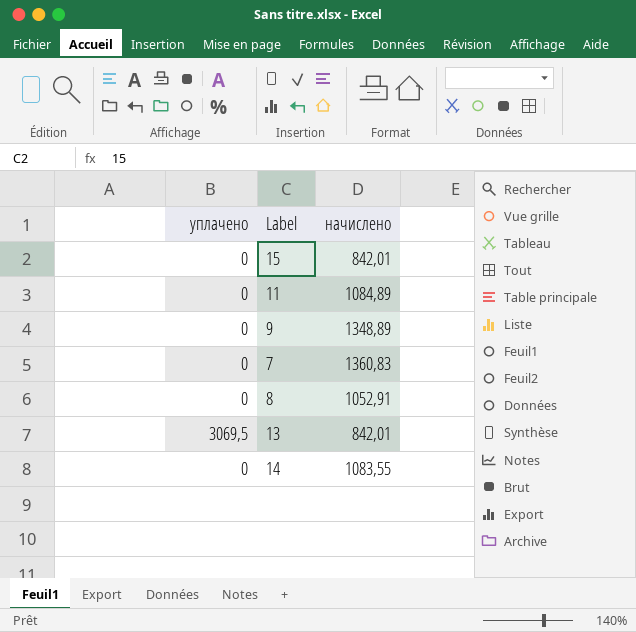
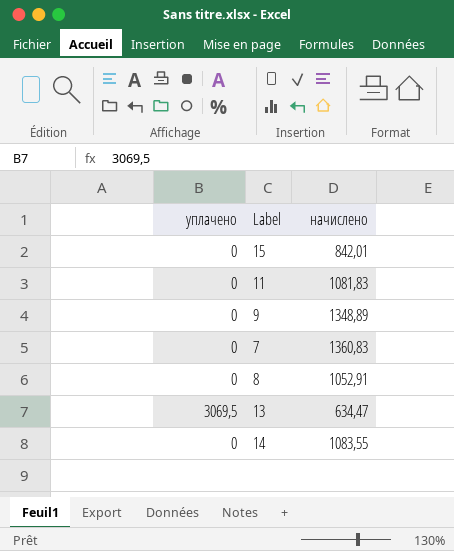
11 | начислено: 1084,89 -> 1081,83
13 | начислено: 842,01 -> 634,47

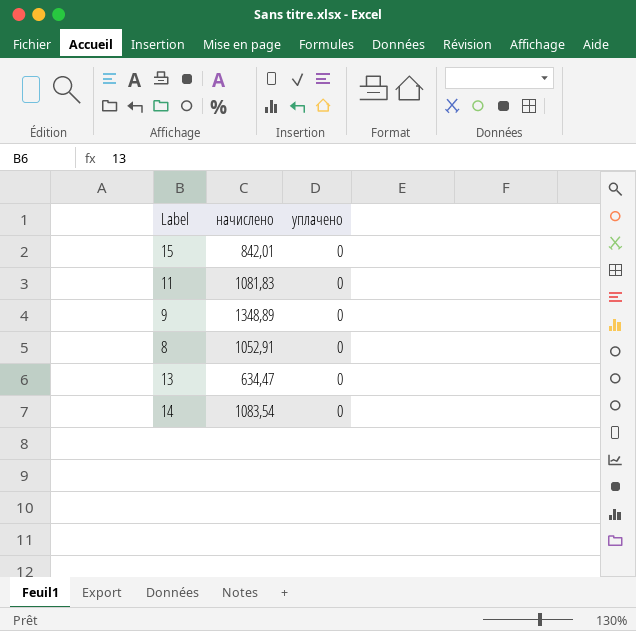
column уплачено | position: 1 -> 3
row 7: 0 | 1360,83 -> none
13 | уплачено: 3069,5 -> 0
14 | начислено: 1083,55 -> 1083,54

